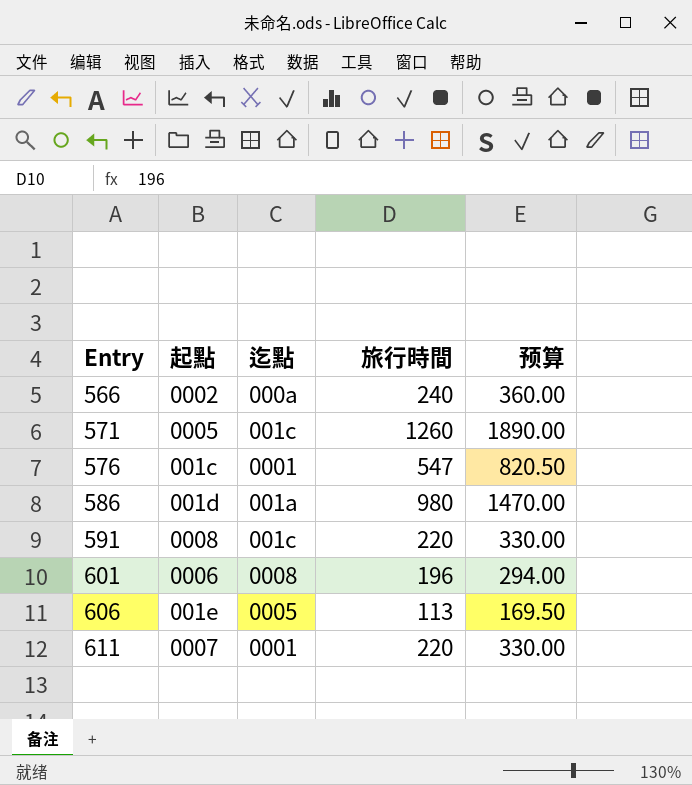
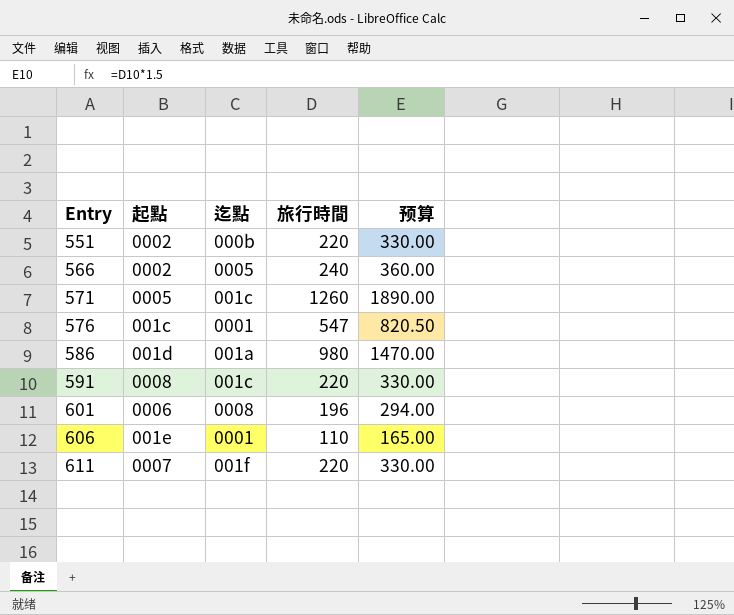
row 551: none -> 0002 | 000b | 220 | 330.00
566 | 迄點: 000a -> 0005
606 | 迄點: 0005 -> 0001
606 | 旅行時間: 113 -> 110
606 | 预算: 169.50 -> 165.00
611 | 迄點: 0001 -> 001f

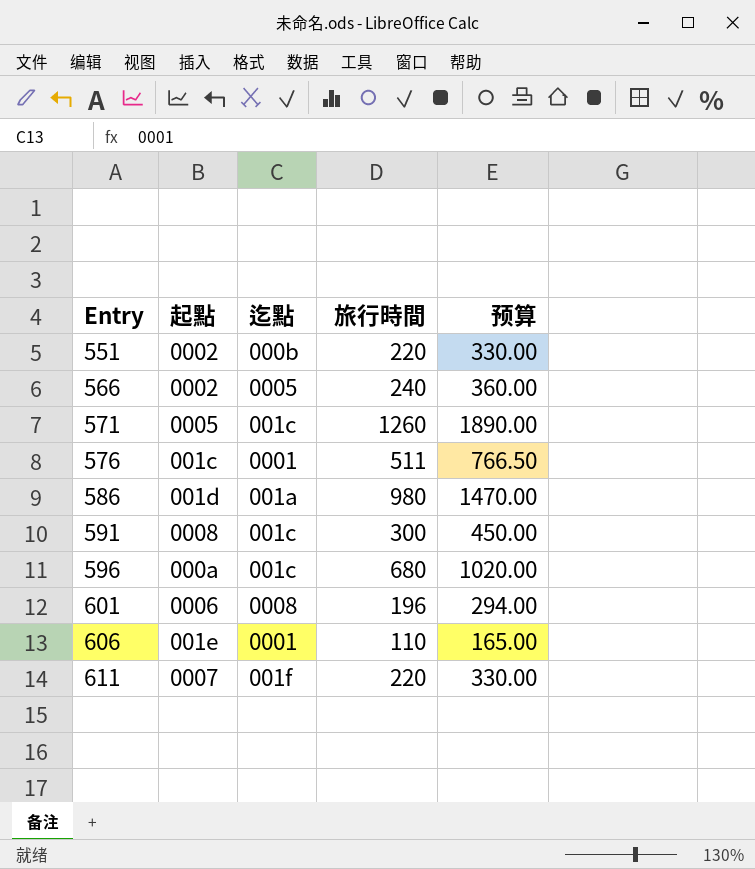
576 | 旅行時間: 547 -> 511
576 | 预算: 820.50 -> 766.50
591 | 旅行時間: 220 -> 300
591 | 预算: 330.00 -> 450.00
row 596: none -> 000a | 001c | 680 | 1020.00

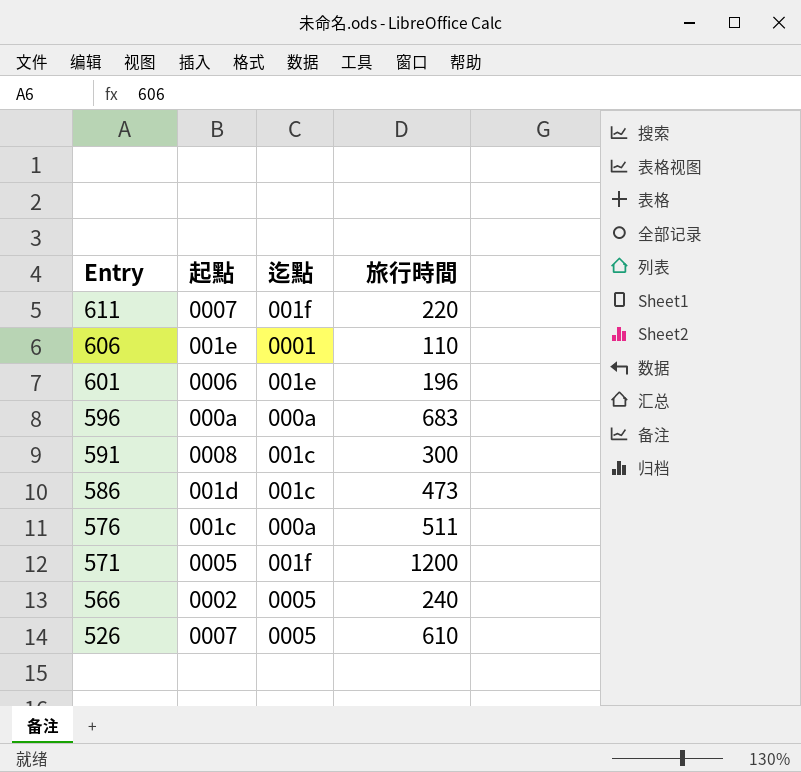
row order: Entry ascending -> Entry descending
column 预算 | formula: [旅行時間] * 1.5 -> none
row 551: 0002 | 000b | 220 | 330.00 -> none
601 | 迄點: 0008 -> 001e
596 | 迄點: 001c -> 000a
596 | 旅行時間: 680 -> 683
586 | 迄點: 001a -> 001c
586 | 旅行時間: 980 -> 473
576 | 迄點: 0001 -> 000a
571 | 迄點: 001c -> 001f
571 | 旅行時間: 1260 -> 1200
row 526: none -> 0007 | 0005 | 610

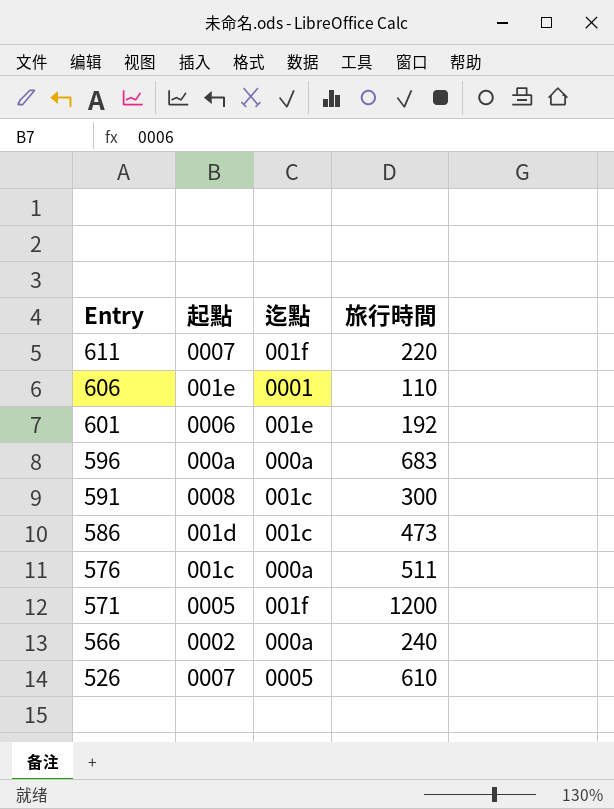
601 | 旅行時間: 196 -> 192
566 | 迄點: 0005 -> 000a

